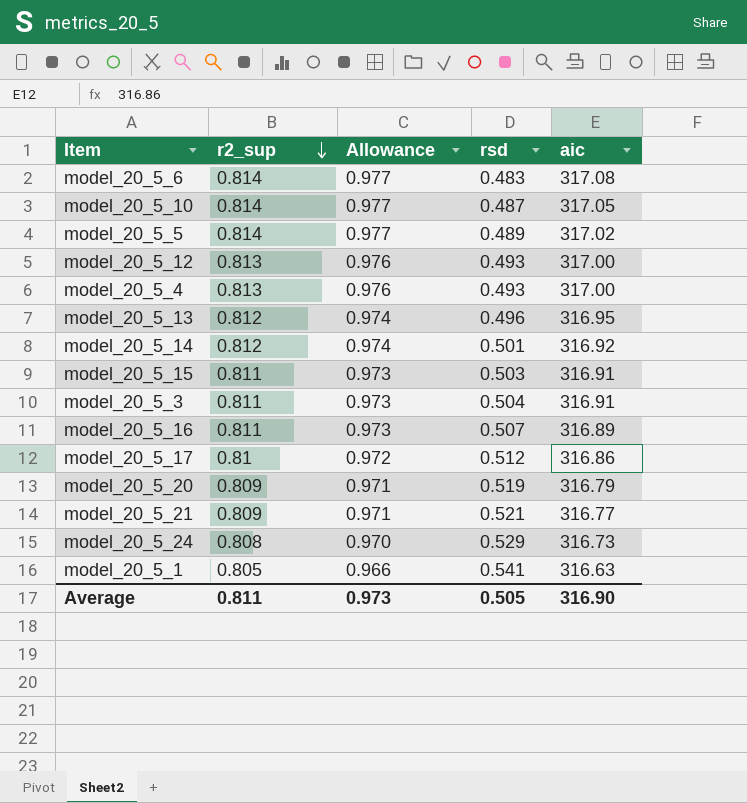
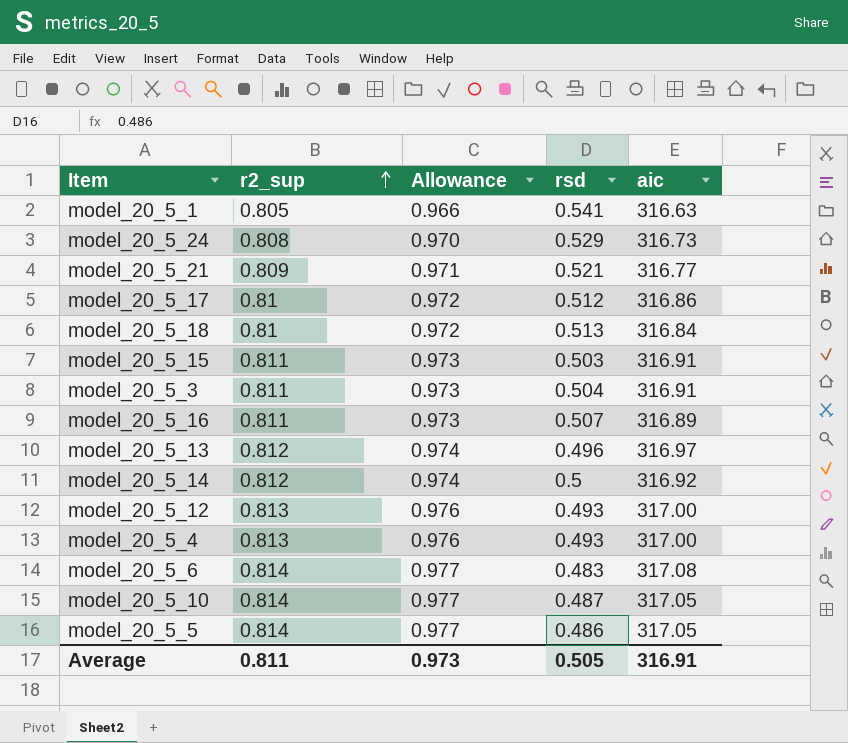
row order: r2_sup descending -> r2_sup ascending
row model_20_5_20: 0.809 | 0.971 | 0.519 | 316.79 -> none
row model_20_5_18: none -> 0.81 | 0.972 | 0.513 | 316.84
model_20_5_13 | aic: 316.95 -> 316.97
model_20_5_14 | rsd: 0.501 -> 0.5
model_20_5_5 | rsd: 0.489 -> 0.486
model_20_5_5 | aic: 317.02 -> 317.05
Average | aic: 316.90 -> 316.91

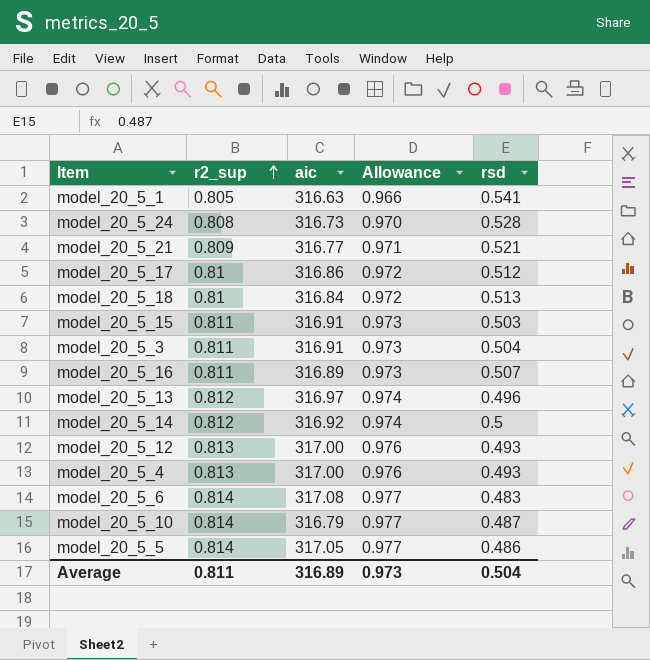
column aic | position: 5 -> 3
model_20_5_24 | rsd: 0.529 -> 0.528
model_20_5_10 | aic: 317.05 -> 316.79
Average | aic: 316.91 -> 316.89
Average | rsd: 0.505 -> 0.504

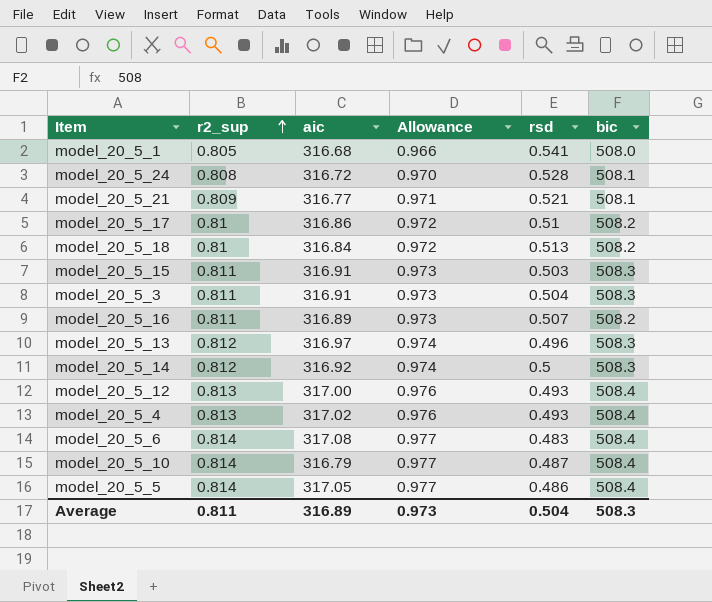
column bic | position: none -> 6
model_20_5_1 | aic: 316.63 -> 316.68
model_20_5_24 | aic: 316.73 -> 316.72
model_20_5_17 | rsd: 0.512 -> 0.51
model_20_5_4 | aic: 317.00 -> 317.02

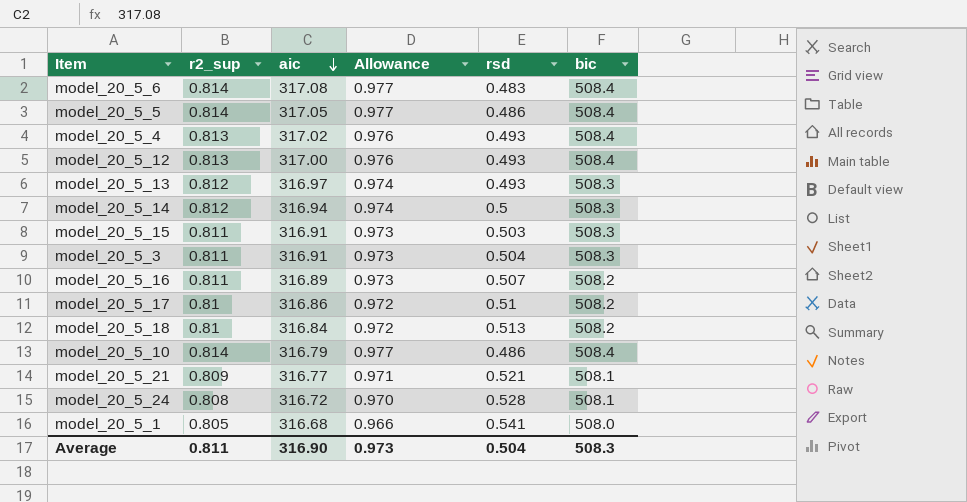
row order: r2_sup ascending -> aic descending
model_20_5_13 | rsd: 0.496 -> 0.493
model_20_5_14 | aic: 316.92 -> 316.94
model_20_5_10 | rsd: 0.487 -> 0.486
Average | aic: 316.89 -> 316.90

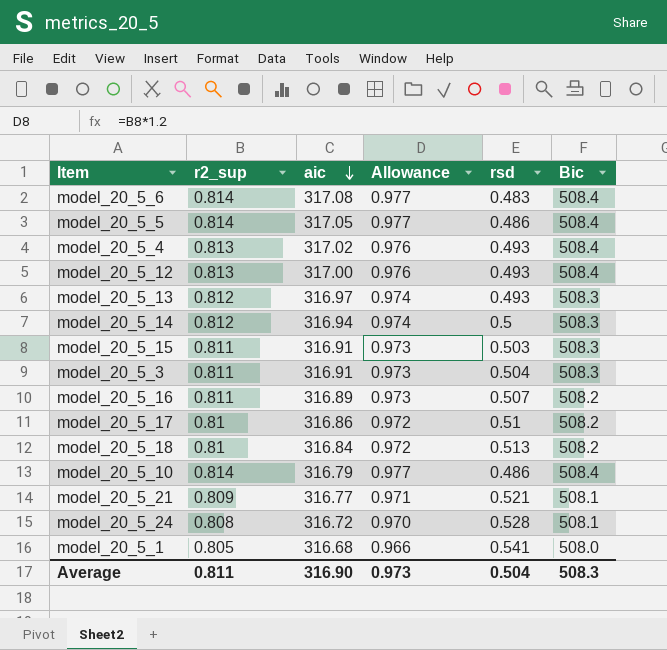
column name: bic -> Bic

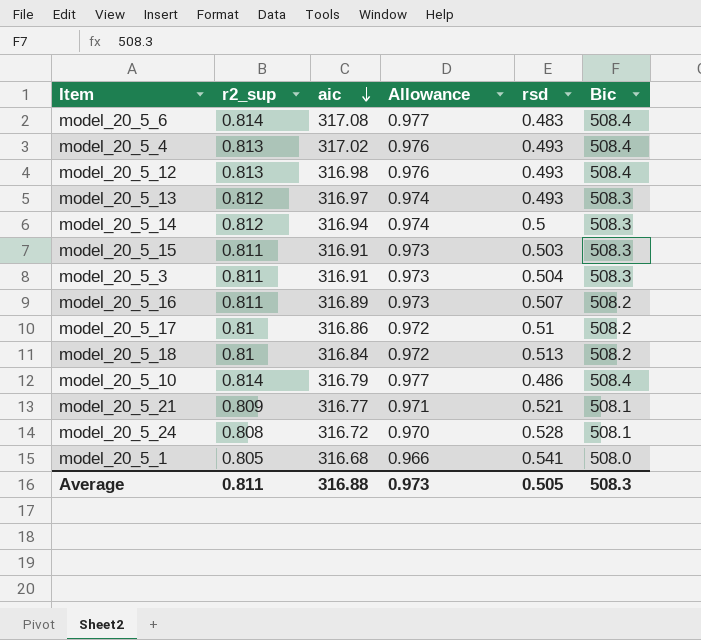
row model_20_5_5: 0.814 | 317.05 | 0.977 | 0.486 | 508.4 -> none
model_20_5_12 | aic: 317.00 -> 316.98
Average | aic: 316.90 -> 316.88
Average | rsd: 0.504 -> 0.505

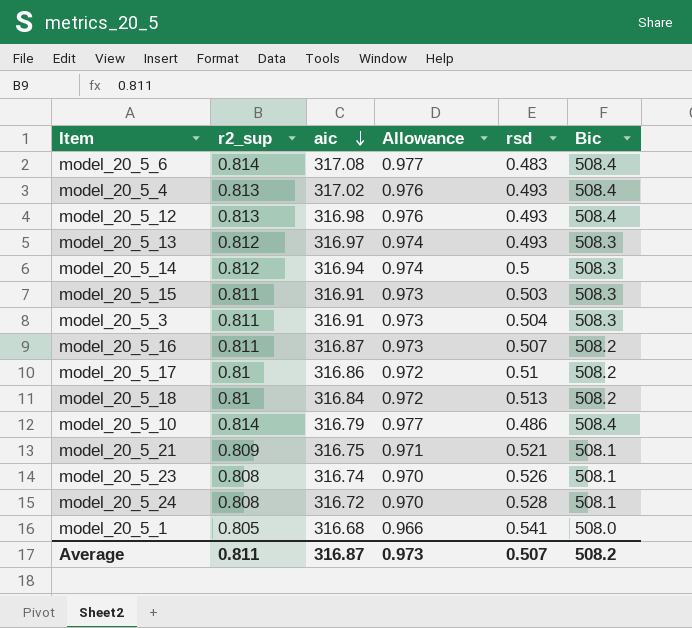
model_20_5_16 | aic: 316.89 -> 316.87
model_20_5_21 | aic: 316.77 -> 316.75
row model_20_5_23: none -> 0.808 | 316.74 | 0.970 | 0.526 | 508.1
Average | aic: 316.88 -> 316.87
Average | rsd: 0.505 -> 0.507
Average | Bic: 508.3 -> 508.2

